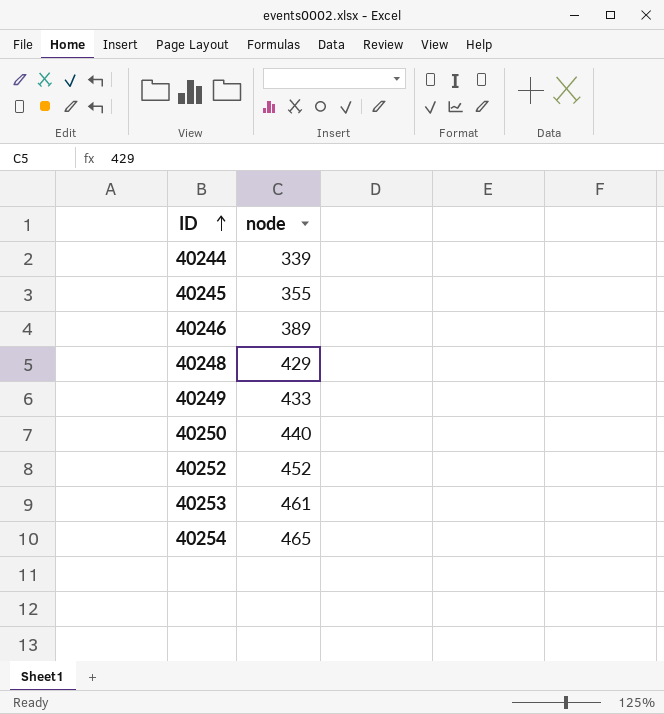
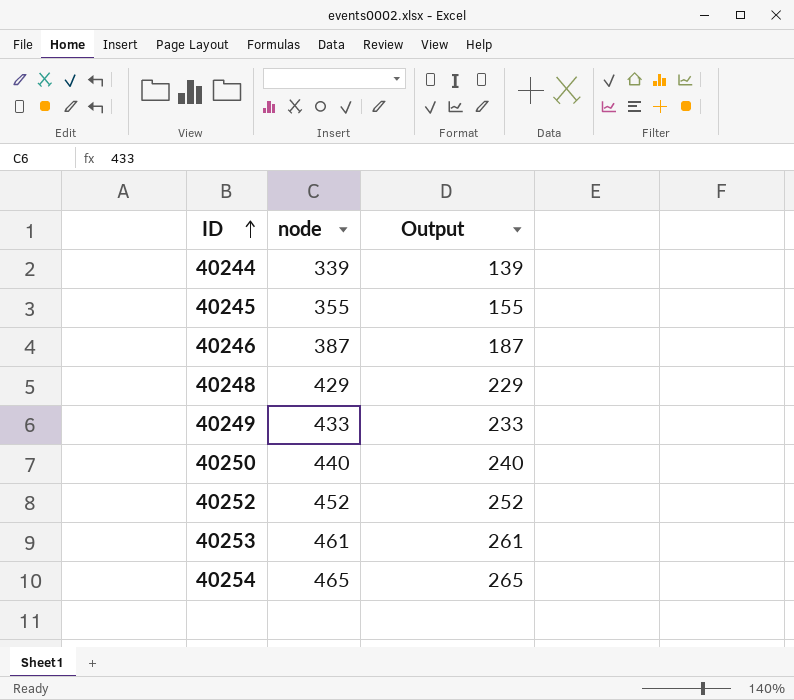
column Output | formula: none -> [node] - 200
40246 | node: 389 -> 387

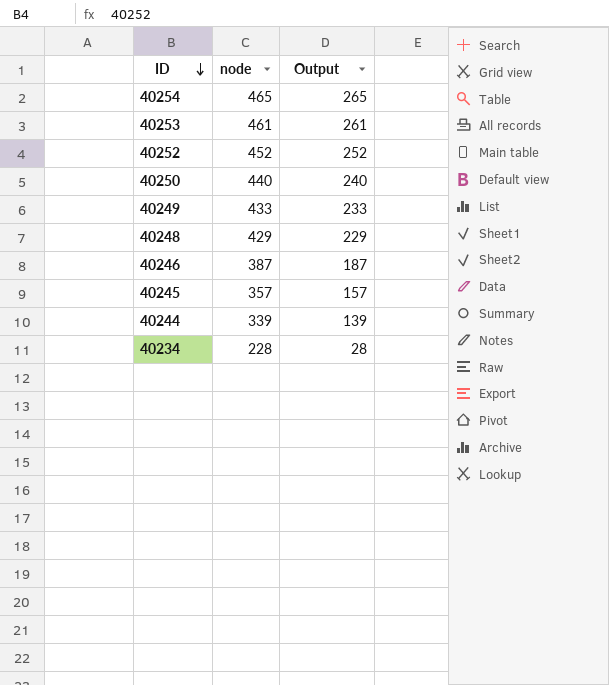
row order: ID ascending -> ID descending
40245 | node: 355 -> 357
40245 | Output: 155 -> 157
row 40234: none -> 228 | 28

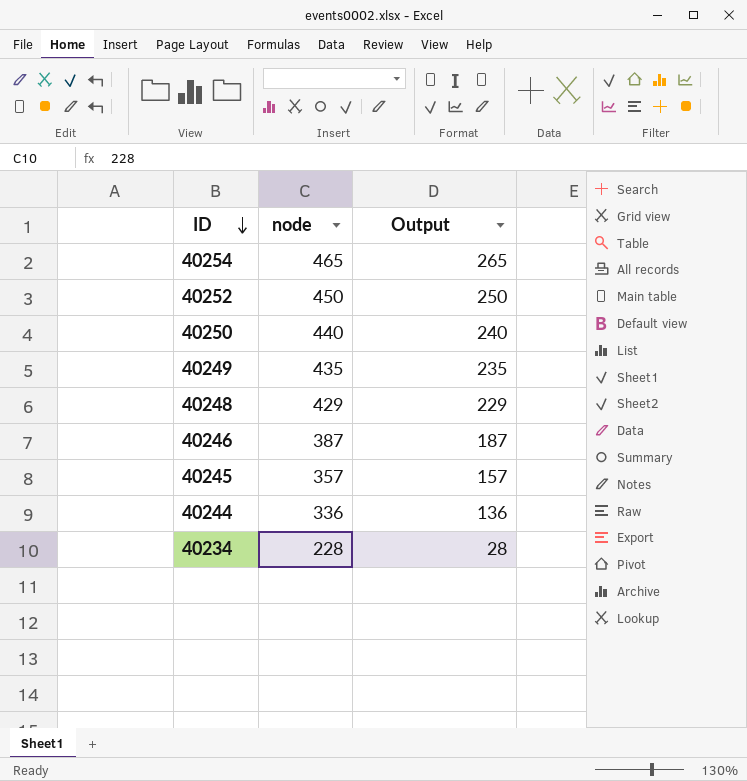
row 40253: 461 | 261 -> none
40252 | node: 452 -> 450
40252 | Output: 252 -> 250
40249 | node: 433 -> 435
40249 | Output: 233 -> 235
40244 | node: 339 -> 336
40244 | Output: 139 -> 136

